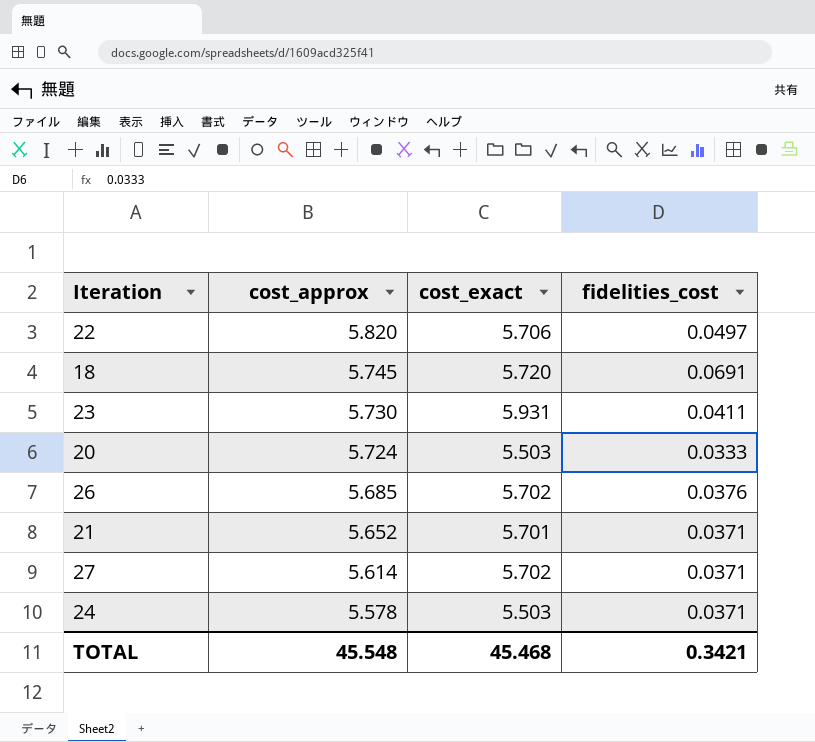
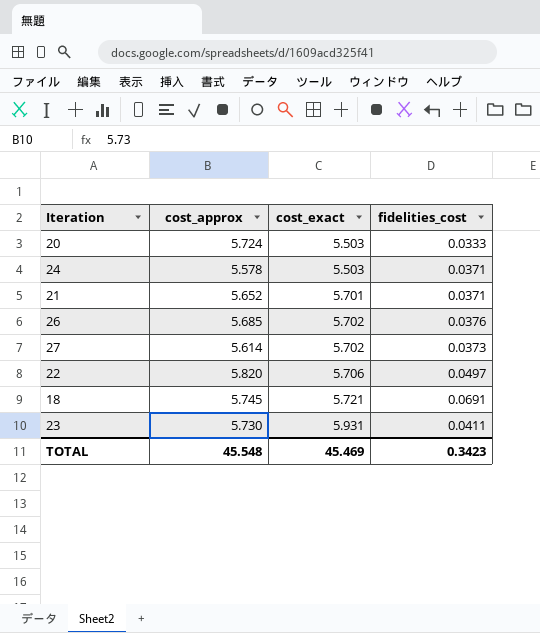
row order: cost_approx descending -> cost_exact ascending
27 | fidelities_cost: 0.0371 -> 0.0373
18 | cost_exact: 5.720 -> 5.721
TOTAL | cost_exact: 45.468 -> 45.469
TOTAL | fidelities_cost: 0.3421 -> 0.3423

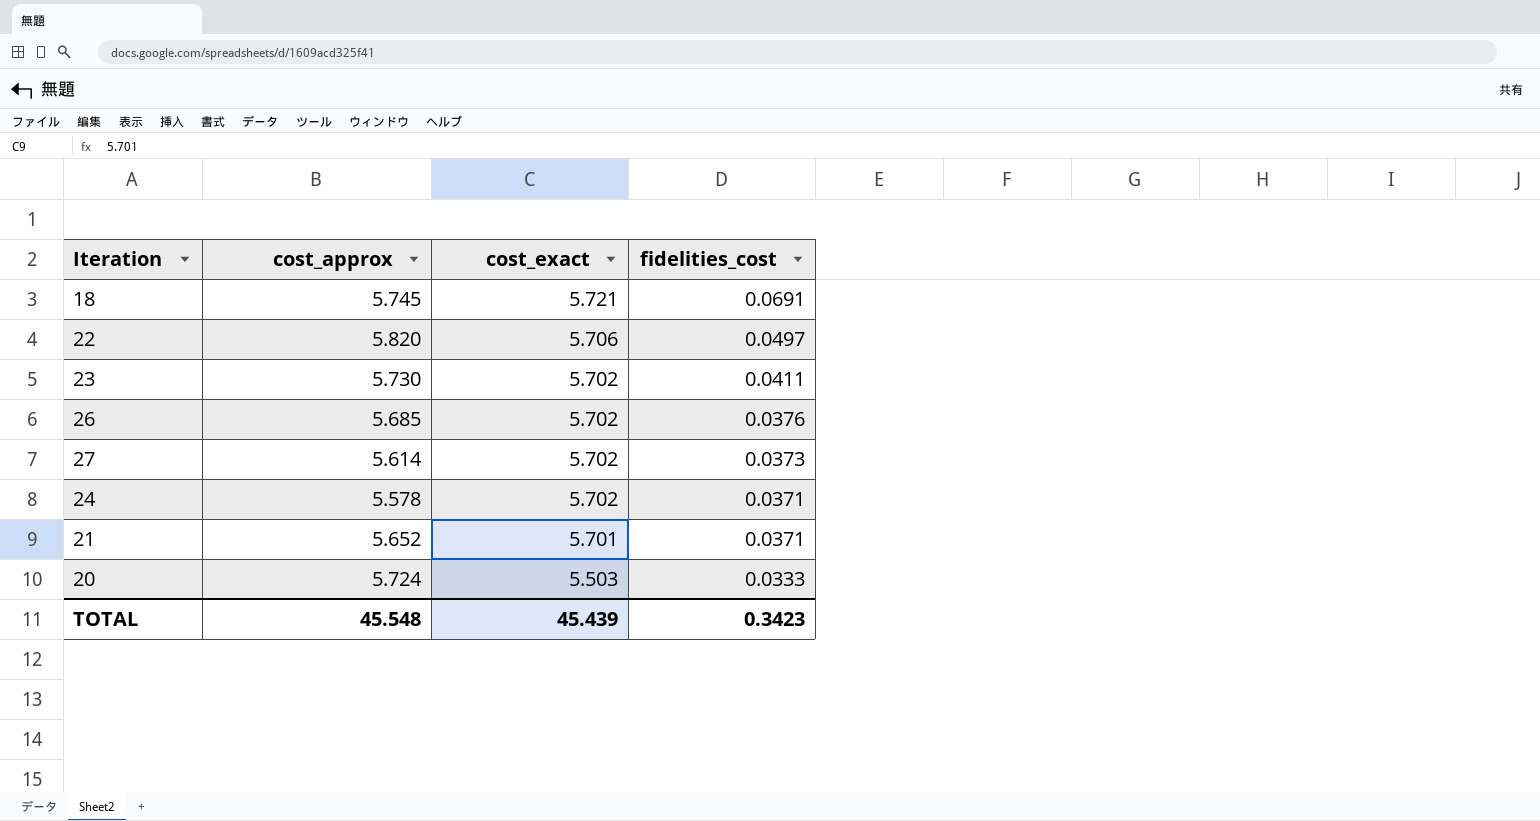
row order: cost_exact ascending -> cost_exact descending
23 | cost_exact: 5.931 -> 5.702
24 | cost_exact: 5.503 -> 5.702
TOTAL | cost_exact: 45.469 -> 45.439

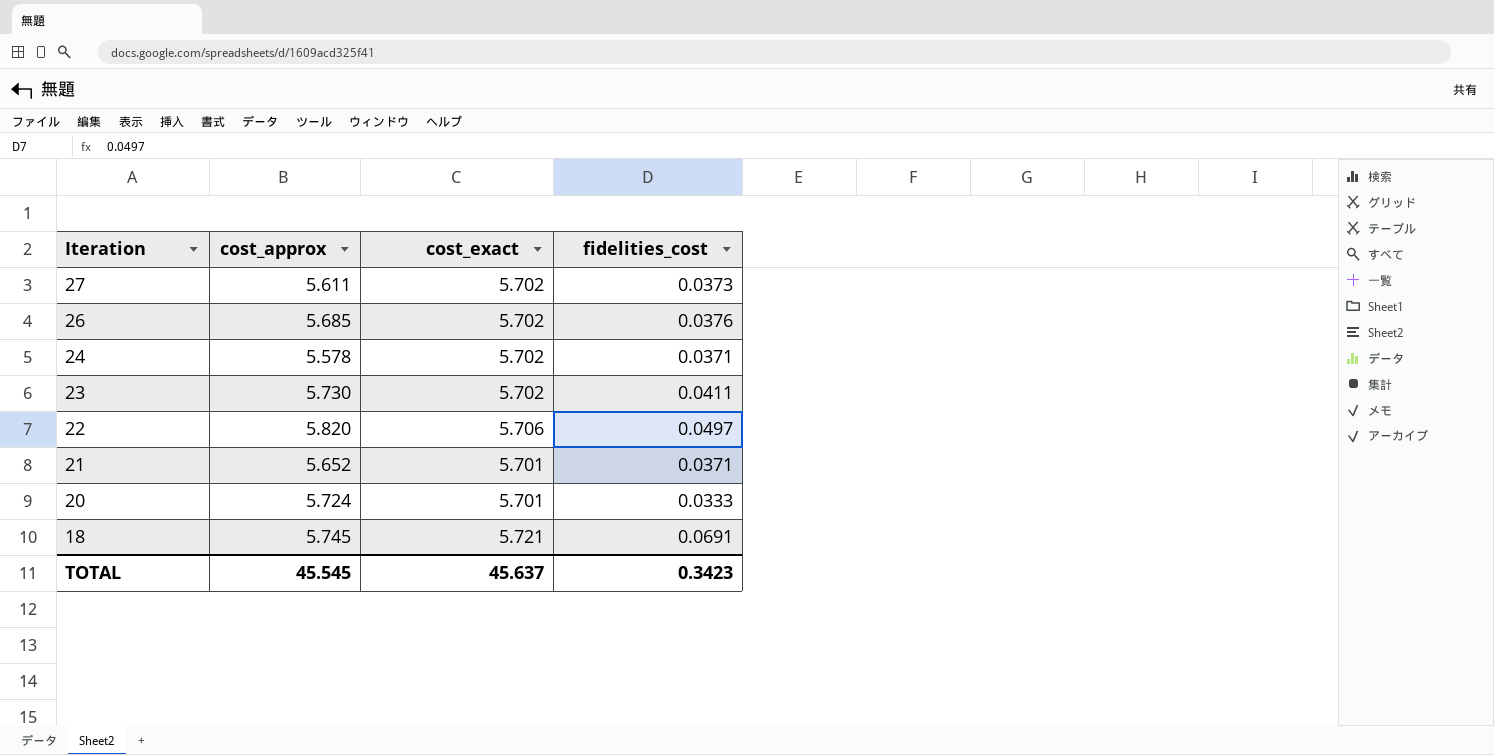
row order: cost_exact descending -> Iteration descending
27 | cost_approx: 5.614 -> 5.611
20 | cost_exact: 5.503 -> 5.701
TOTAL | cost_approx: 45.548 -> 45.545
TOTAL | cost_exact: 45.439 -> 45.637

